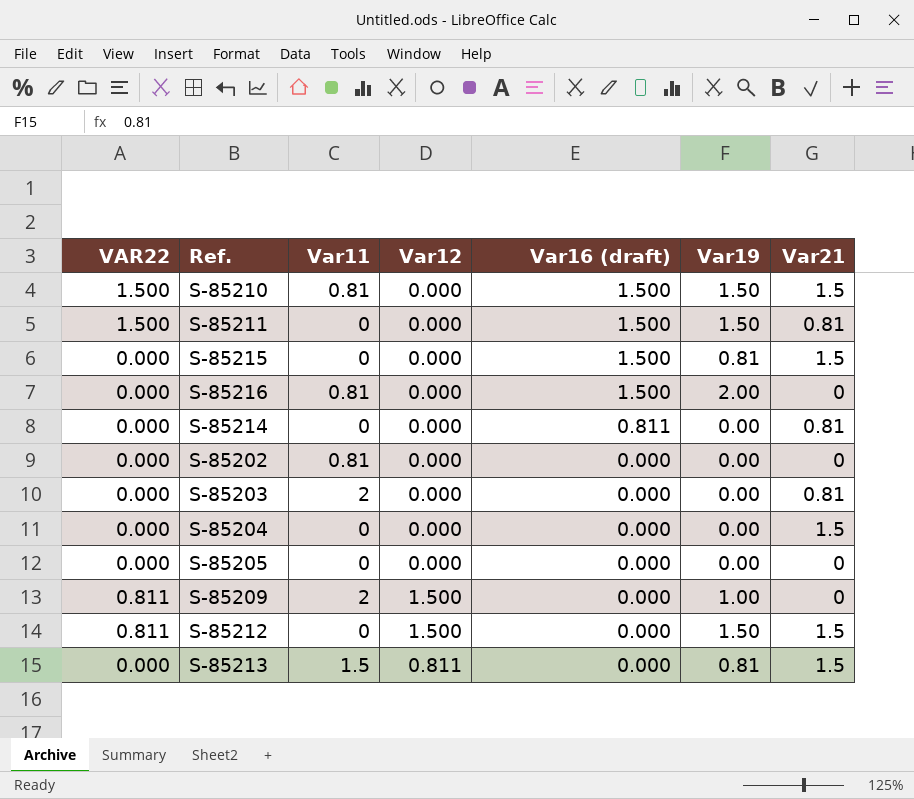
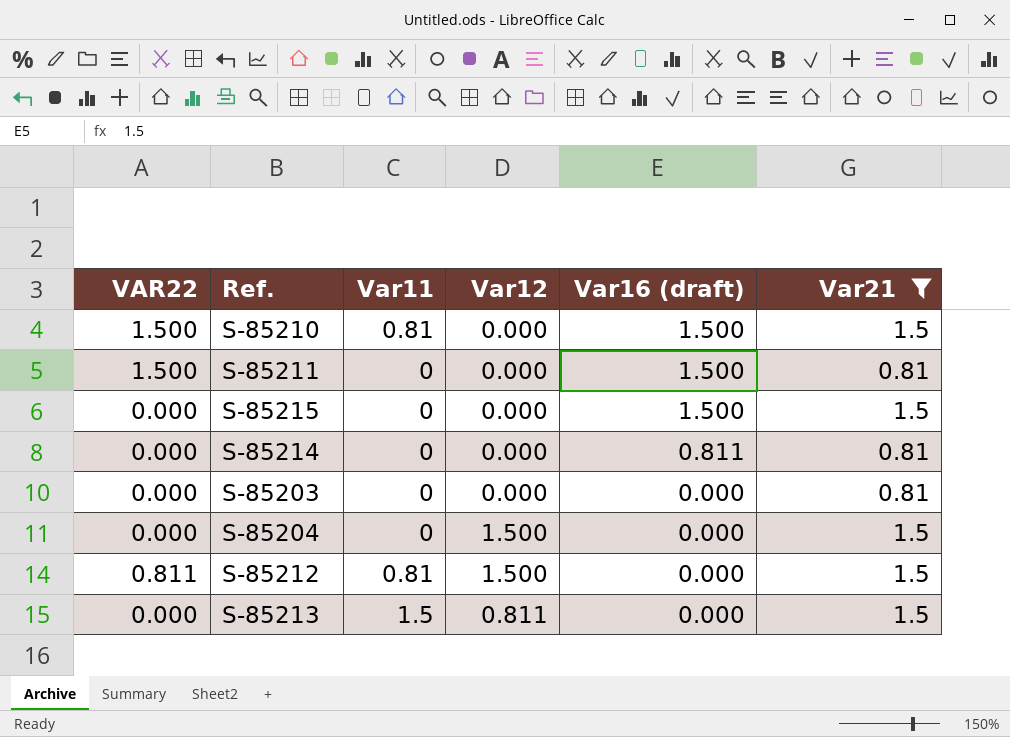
filter: none -> Var21 != 0
column Var19 | position: 6 -> none
S-85203 | Var11: 2 -> 0
S-85204 | Var12: 0.000 -> 1.500
S-85212 | Var11: 0 -> 0.81

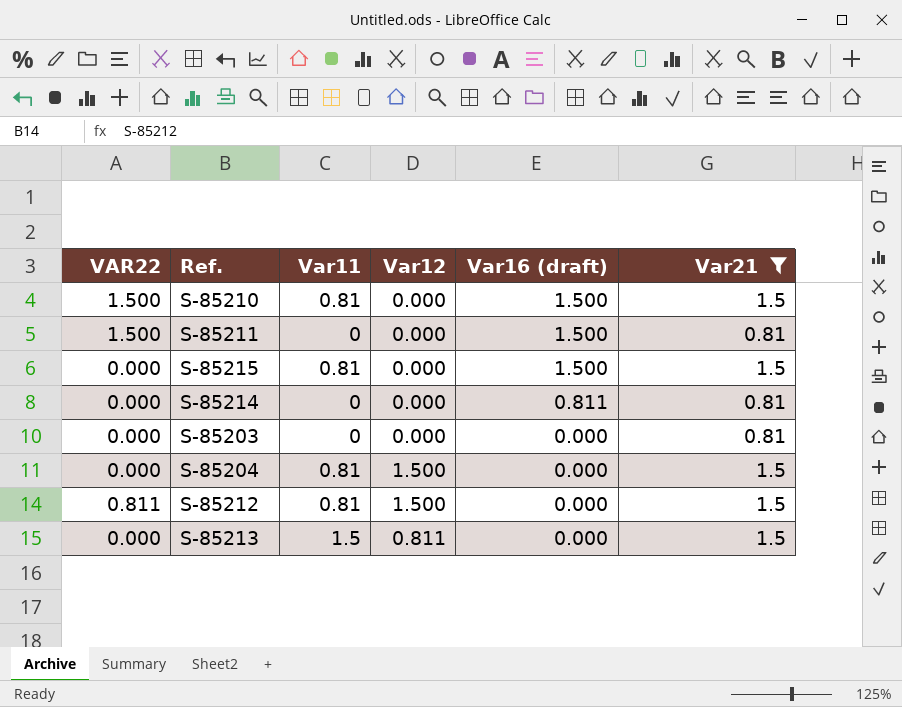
S-85215 | Var11: 0 -> 0.81
S-85204 | Var11: 0 -> 0.81

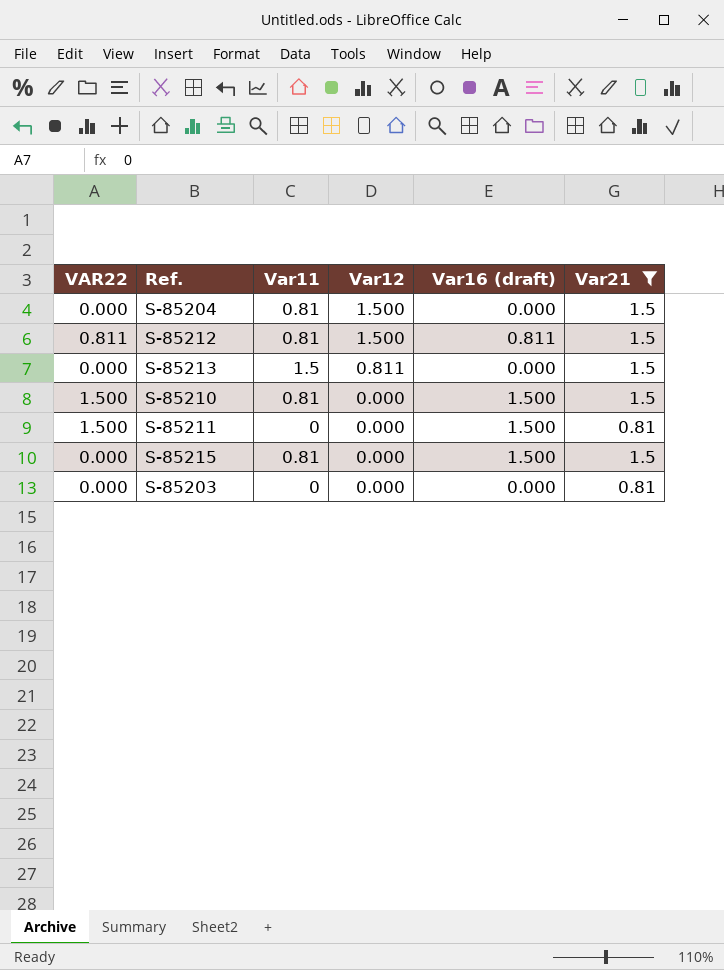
row order: Var16 (draft) descending -> Var12 descending
row S-85214: 0.000 | 0 | 0.000 | 0.811 | 0.81 -> none
S-85212 | Var16 (draft): 0.000 -> 0.811

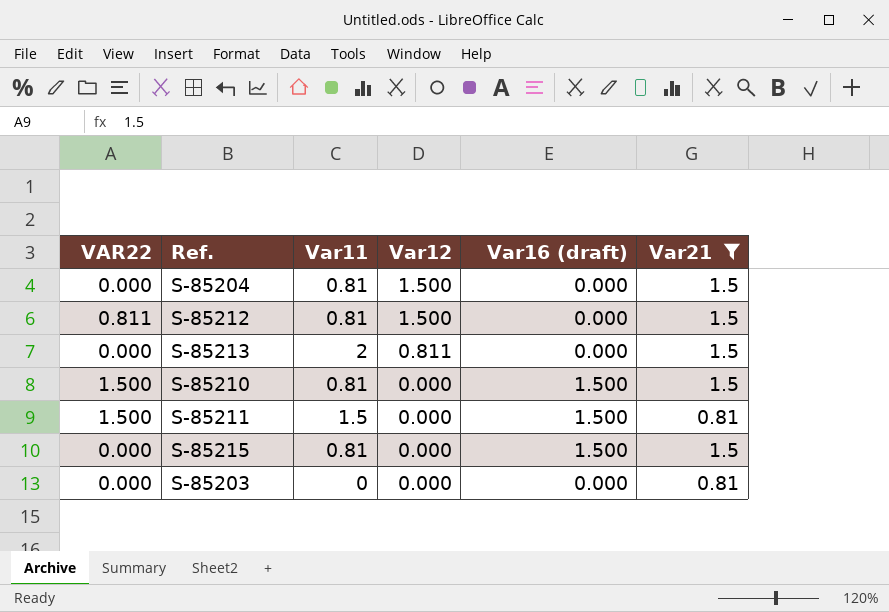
S-85212 | Var16 (draft): 0.811 -> 0.000
S-85213 | Var11: 1.5 -> 2
S-85211 | Var11: 0 -> 1.5

